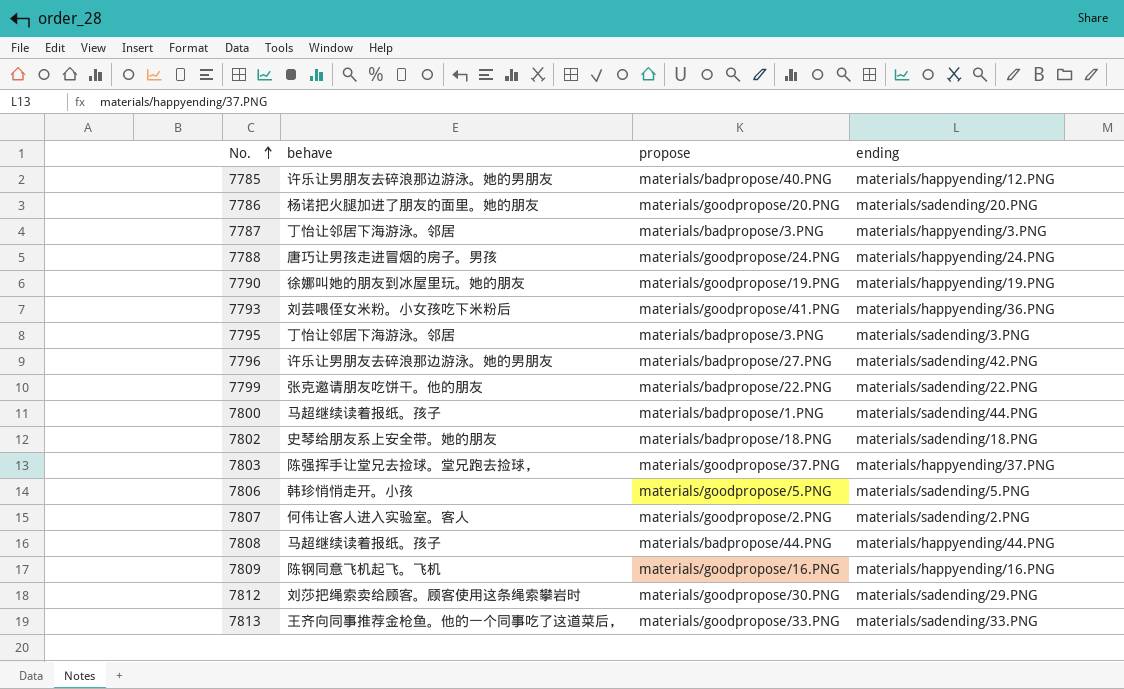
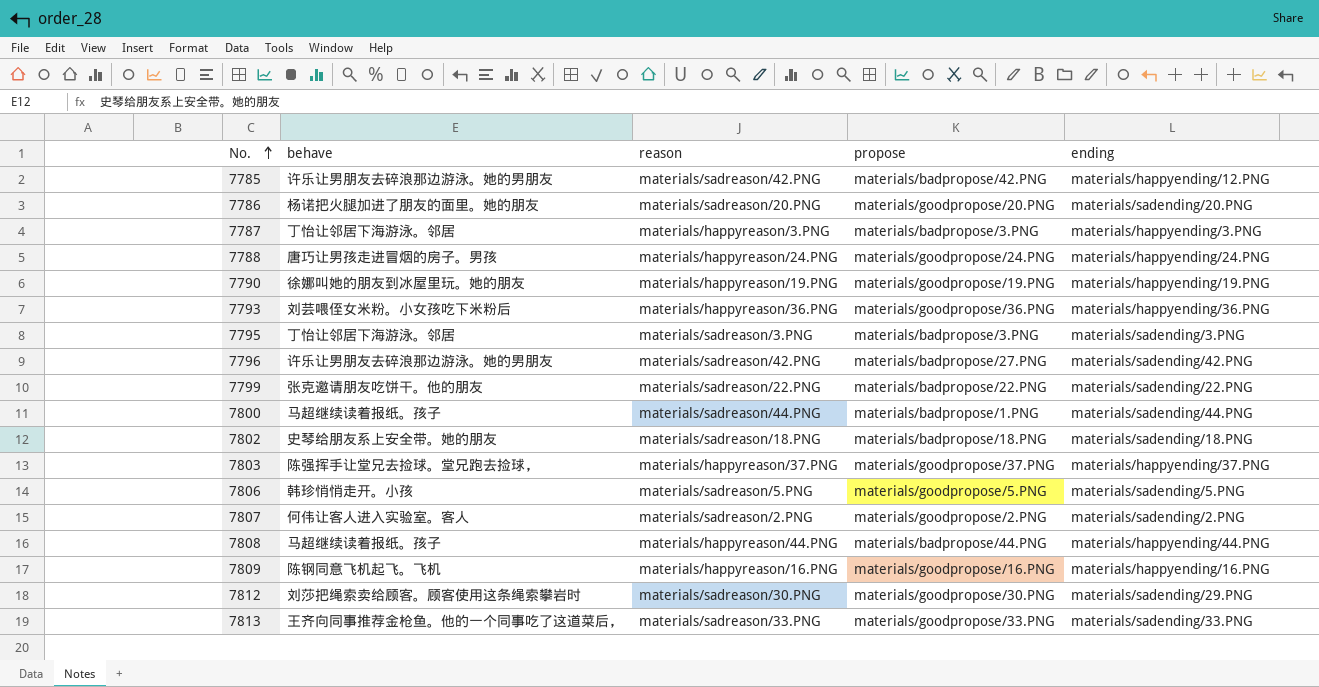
column reason | position: none -> 3
7785 | propose: materials/badpropose/40.PNG -> materials/badpropose/42.PNG
7793 | propose: materials/goodpropose/41.PNG -> materials/goodpropose/36.PNG

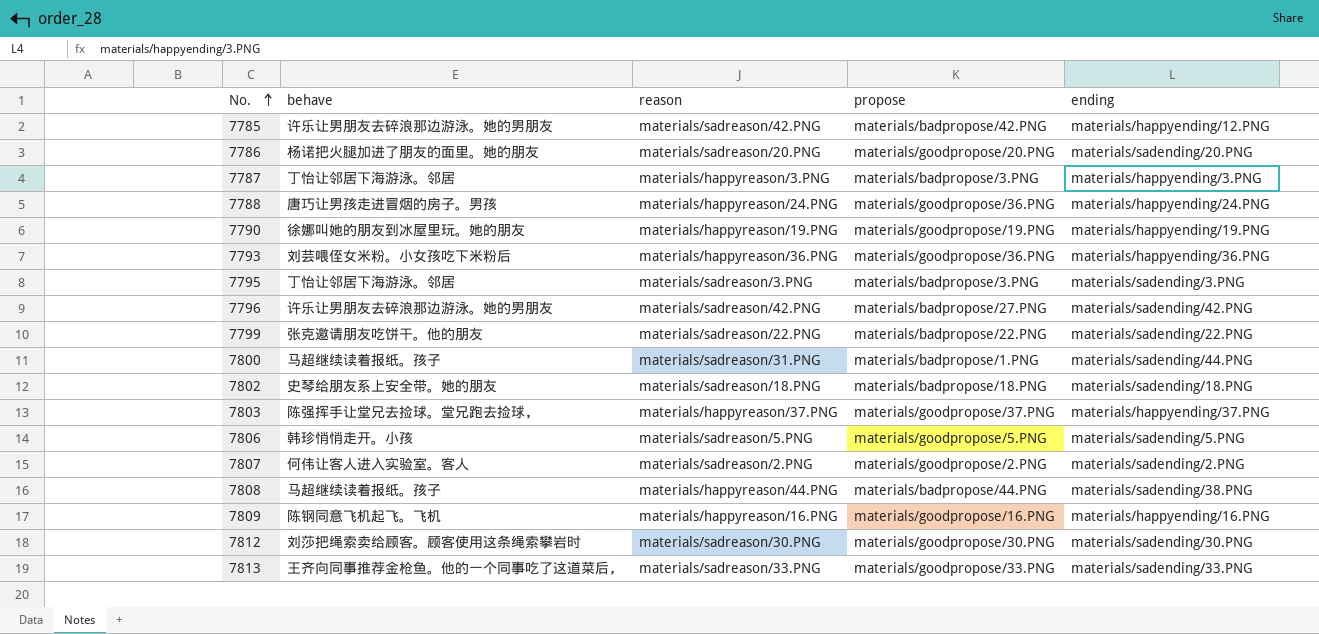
7788 | propose: materials/goodpropose/24.PNG -> materials/goodpropose/36.PNG
7800 | reason: materials/sadreason/44.PNG -> materials/sadreason/31.PNG
7808 | ending: materials/happyending/44.PNG -> materials/sadending/38.PNG
7812 | ending: materials/sadending/29.PNG -> materials/sadending/30.PNG

